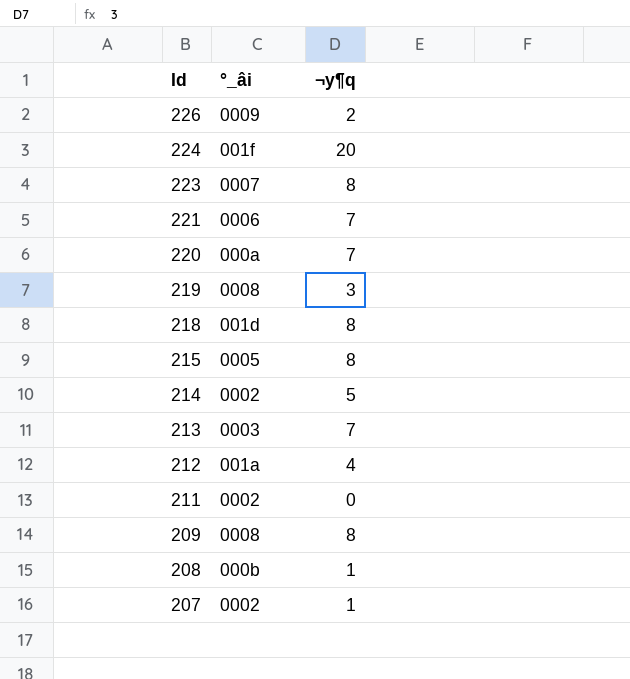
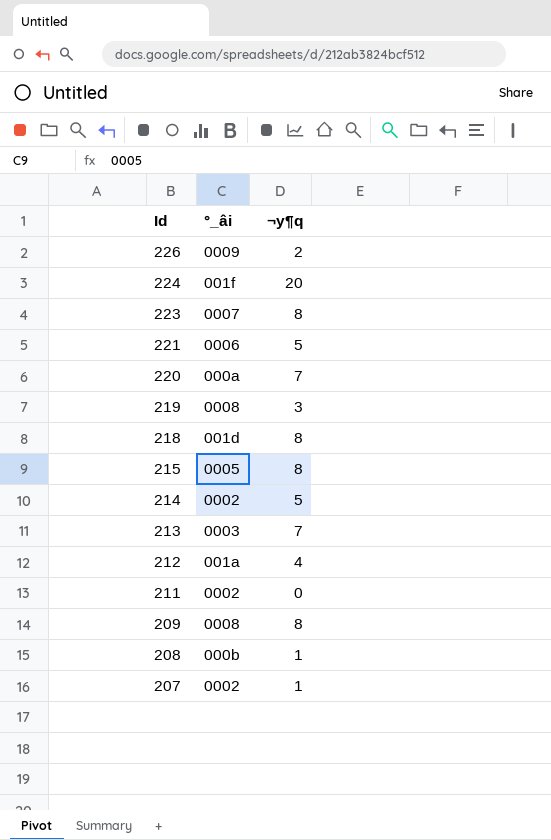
221 | ¬y¶q: 7 -> 5

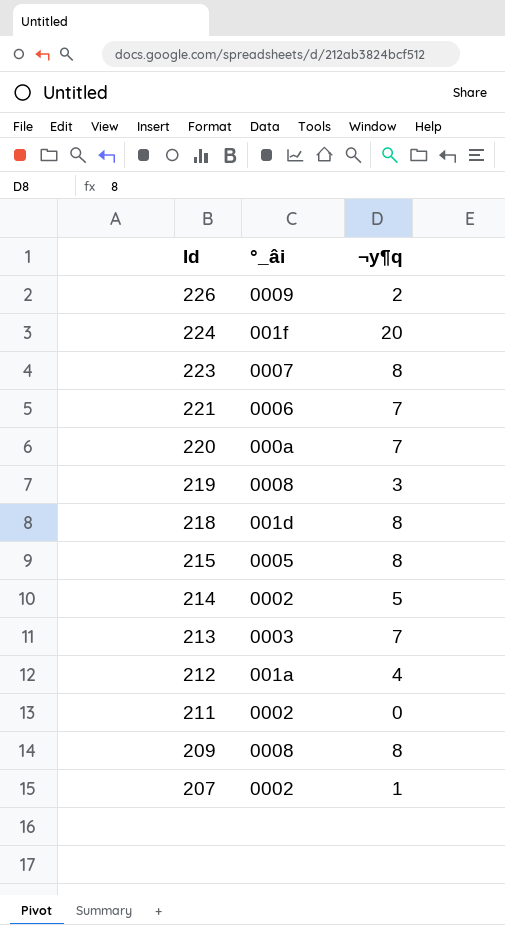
row 208: 000b | 1 -> none
221 | ¬y¶q: 5 -> 7

